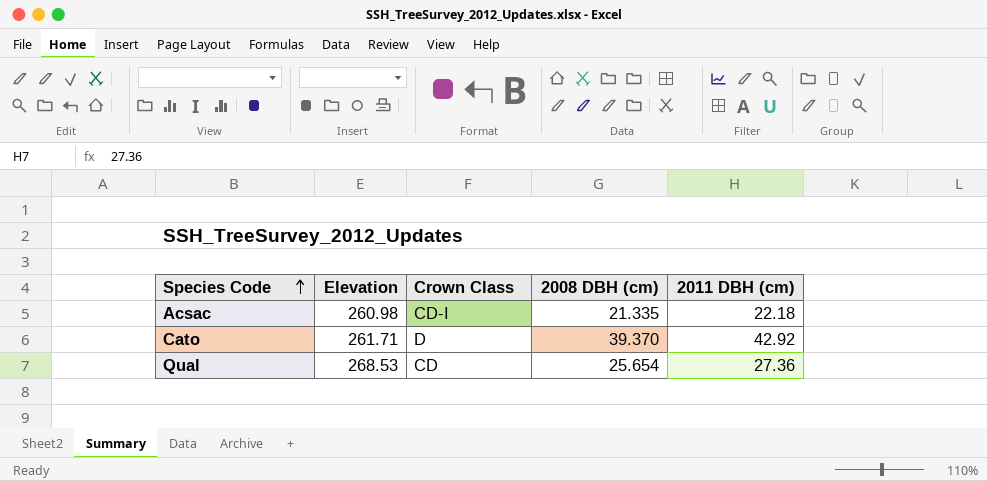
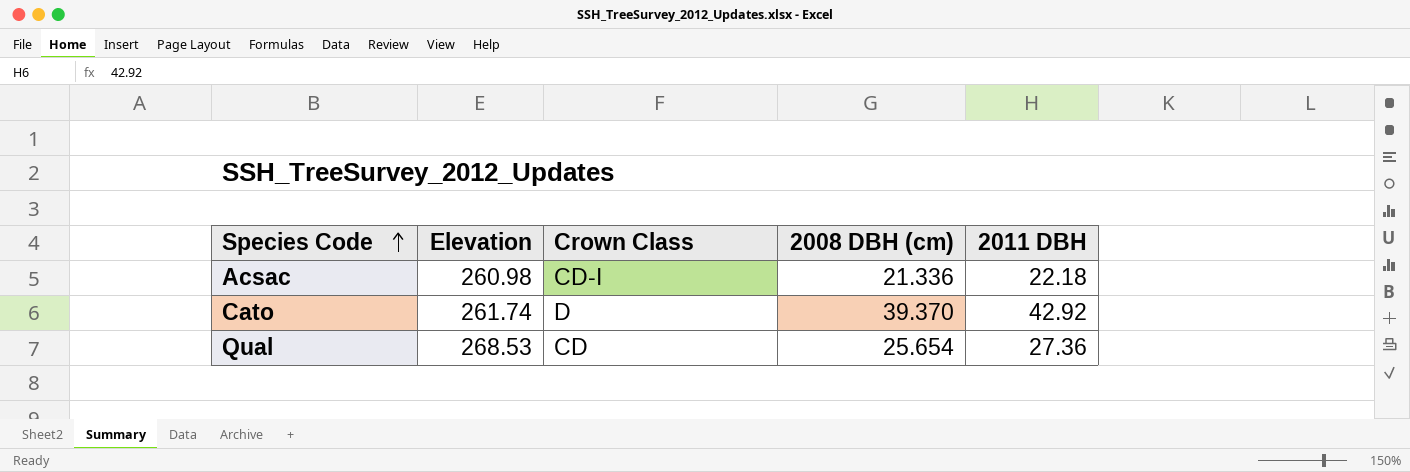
column name: 2011 DBH (cm) -> 2011 DBH
Acsac | 2008 DBH (cm): 21.335 -> 21.336
Cato | Elevation: 261.71 -> 261.74

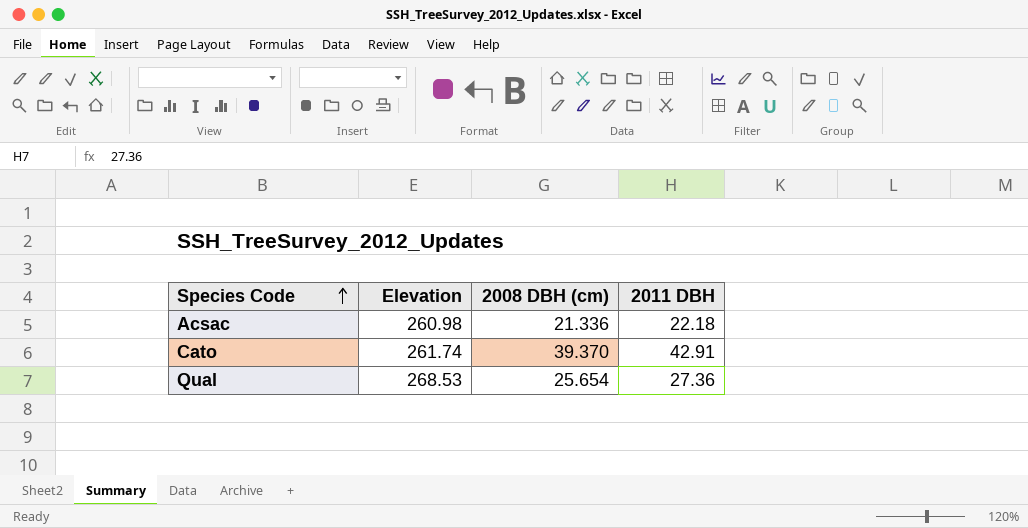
column Crown Class | position: 3 -> none
Cato | 2011 DBH: 42.92 -> 42.91

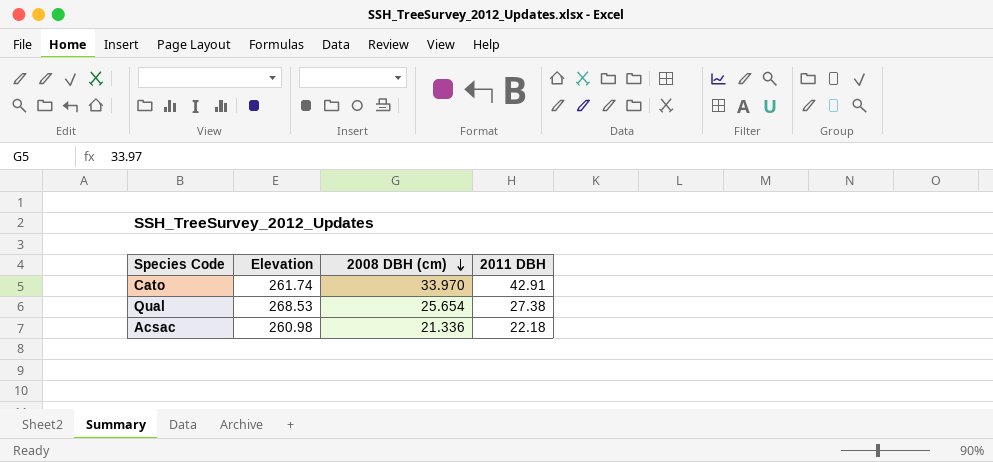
row order: Species Code ascending -> 2008 DBH (cm) descending
Cato | 2008 DBH (cm): 39.370 -> 33.970
Qual | 2011 DBH: 27.36 -> 27.38

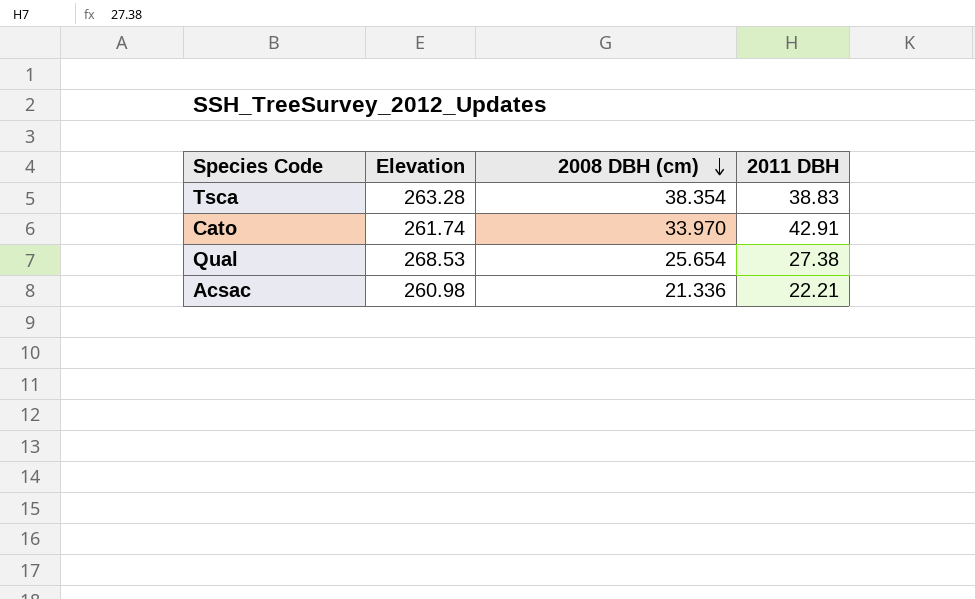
row Tsca: none -> 263.28 | 38.354 | 38.83
Acsac | 2011 DBH: 22.18 -> 22.21

